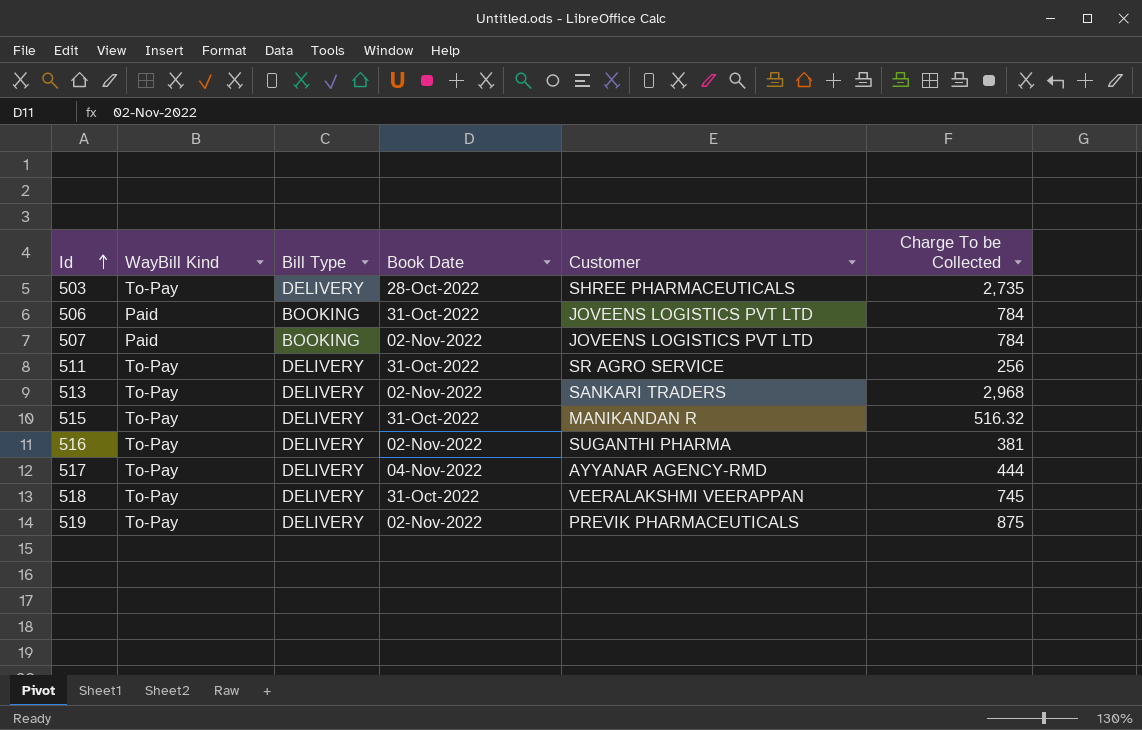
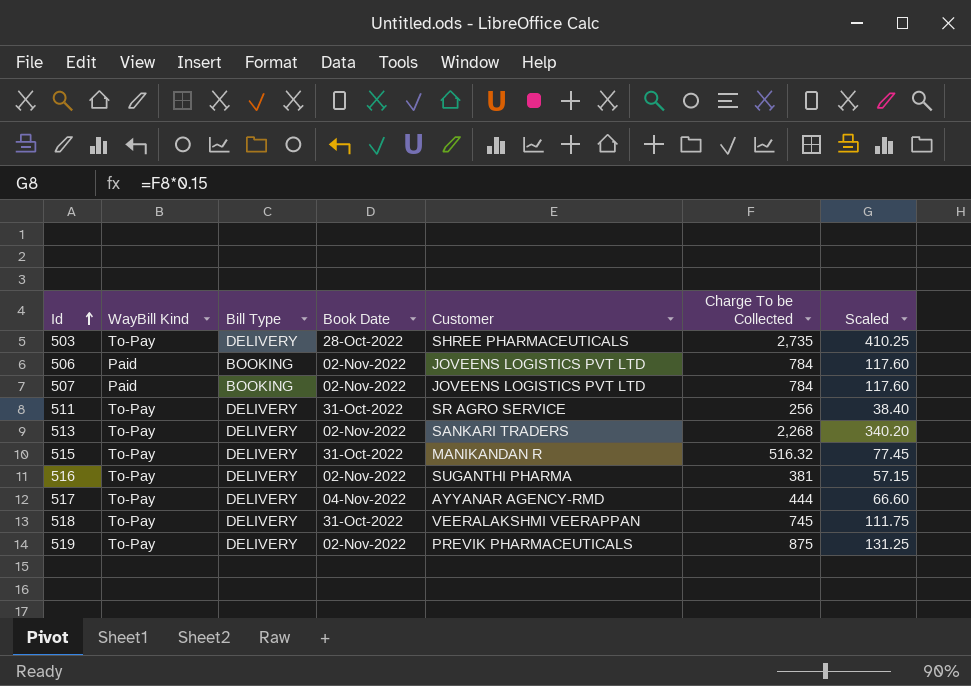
column Scaled | formula: none -> [Charge To be Collected] * 0.15
506 | Book Date: 31-Oct-2022 -> 02-Nov-2022
513 | Charge To be Collected: 2,968 -> 2,268

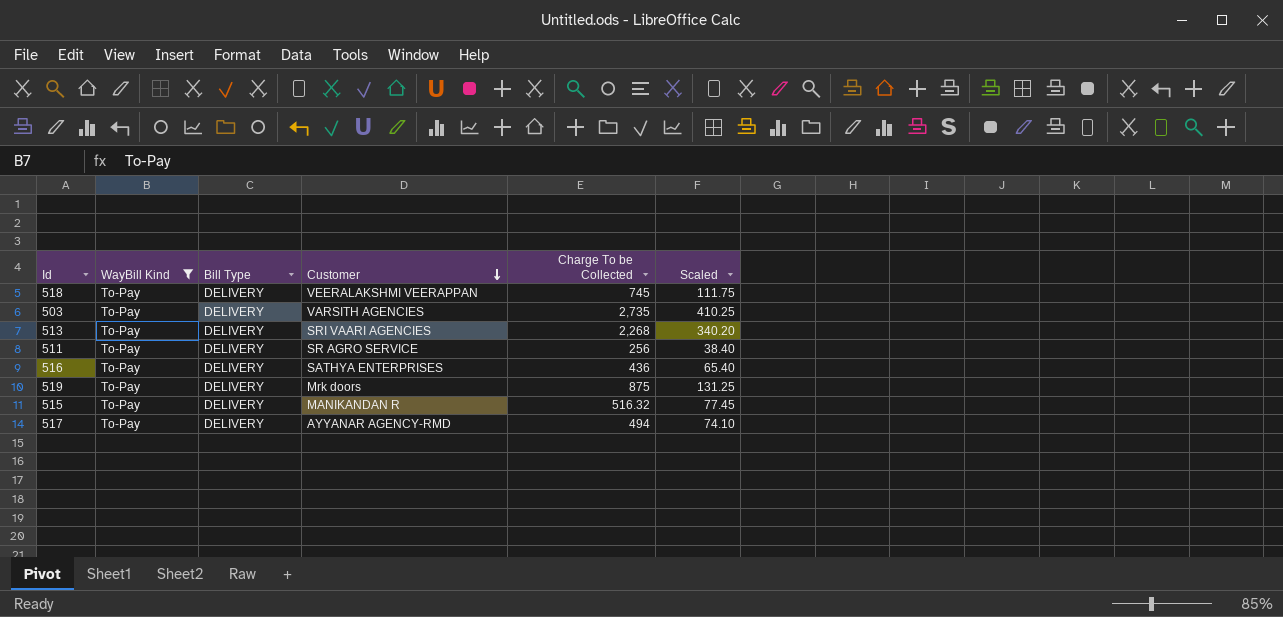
filter: none -> WayBill Kind = To-Pay
row order: Id ascending -> Customer descending
column Book Date | position: 4 -> none
503 | Customer: SHREE PHARMACEUTICALS -> VARSITH AGENCIES
513 | Customer: SANKARI TRADERS -> SRI VAARI AGENCIES
516 | Customer: SUGANTHI PHARMA -> SATHYA ENTERPRISES
516 | Charge To be Collected: 381 -> 436
516 | Scaled: 57.15 -> 65.40
519 | Customer: PREVIK PHARMACEUTICALS -> Mrk doors
517 | Charge To be Collected: 444 -> 494
517 | Scaled: 66.60 -> 74.10

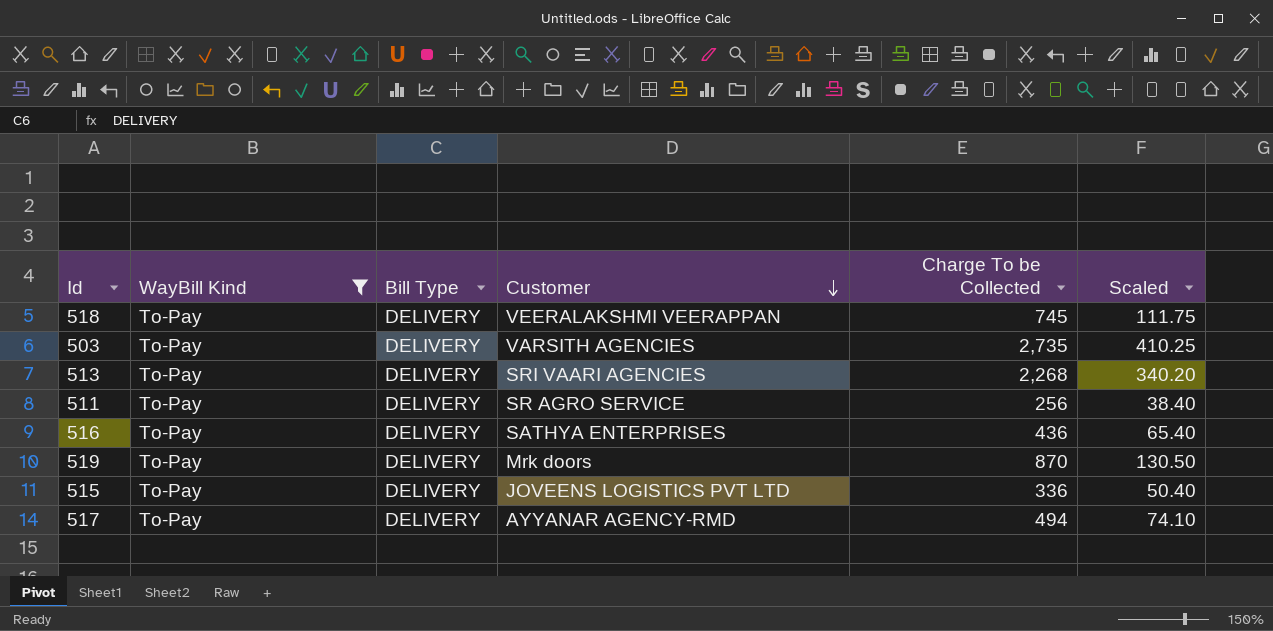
519 | Charge To be Collected: 875 -> 870
519 | Scaled: 131.25 -> 130.50
515 | Customer: MANIKANDAN R -> JOVEENS LOGISTICS PVT LTD
515 | Charge To be Collected: 516.32 -> 336
515 | Scaled: 77.45 -> 50.40

